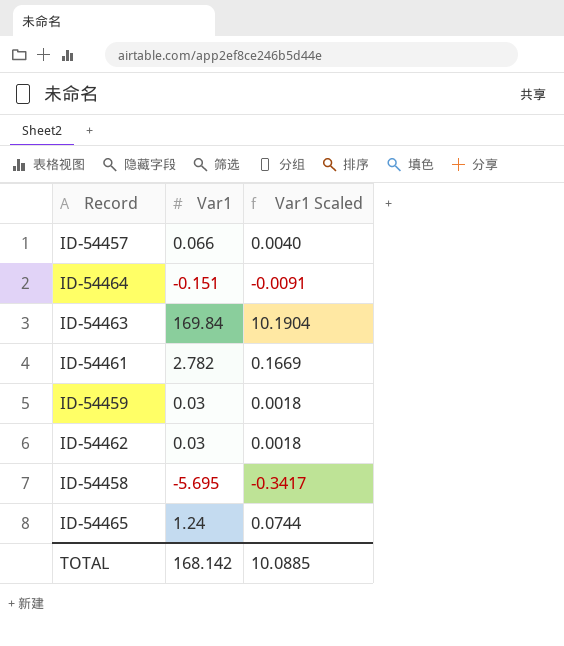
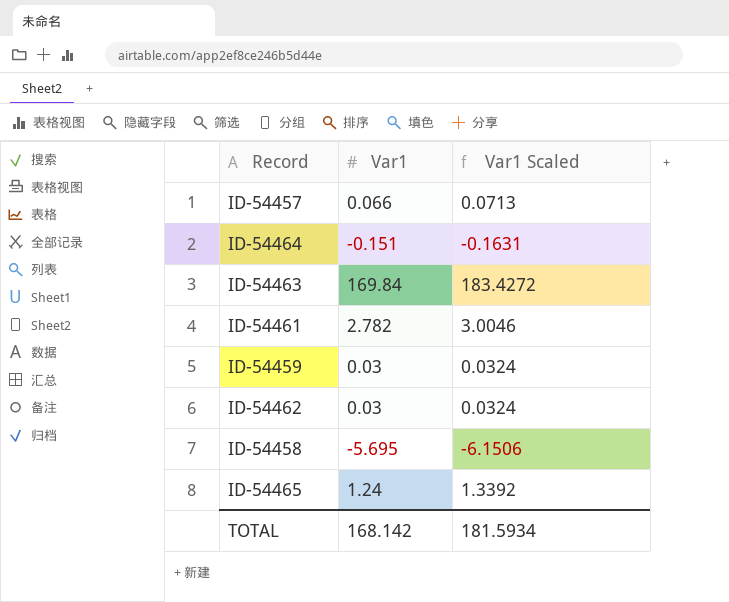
column Var1 Scaled | formula: [Var1] * 0.06 -> [Var1] * 1.08
TOTAL | Var1 Scaled: 10.0885 -> 181.5934

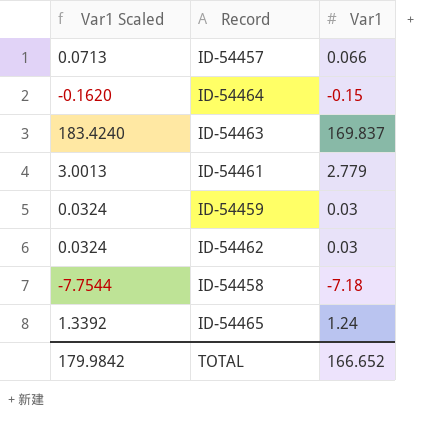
column Var1 Scaled | position: 3 -> 1
ID-54464 | Var1 Scaled: -0.1631 -> -0.1620
ID-54464 | Var1: -0.151 -> -0.15
ID-54463 | Var1 Scaled: 183.4272 -> 183.4240
ID-54463 | Var1: 169.84 -> 169.837
ID-54461 | Var1 Scaled: 3.0046 -> 3.0013
ID-54461 | Var1: 2.782 -> 2.779
ID-54458 | Var1 Scaled: -6.1506 -> -7.7544
ID-54458 | Var1: -5.695 -> -7.18
TOTAL | Var1 Scaled: 181.5934 -> 179.9842
TOTAL | Var1: 168.142 -> 166.652

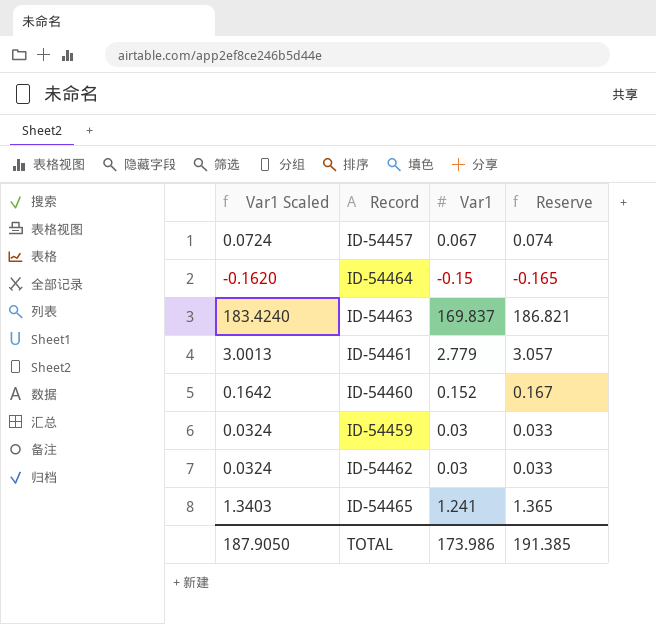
column Reserve | formula: none -> [Var1] * 1.1
row ID-54458: -7.7544 | -7.18 -> none
ID-54457 | Var1 Scaled: 0.0713 -> 0.0724
ID-54457 | Var1: 0.066 -> 0.067
row ID-54460: none -> 0.1642 | 0.152 | 0.167
ID-54465 | Var1 Scaled: 1.3392 -> 1.3403
ID-54465 | Var1: 1.24 -> 1.241
TOTAL | Var1 Scaled: 179.9842 -> 187.9050
TOTAL | Var1: 166.652 -> 173.986

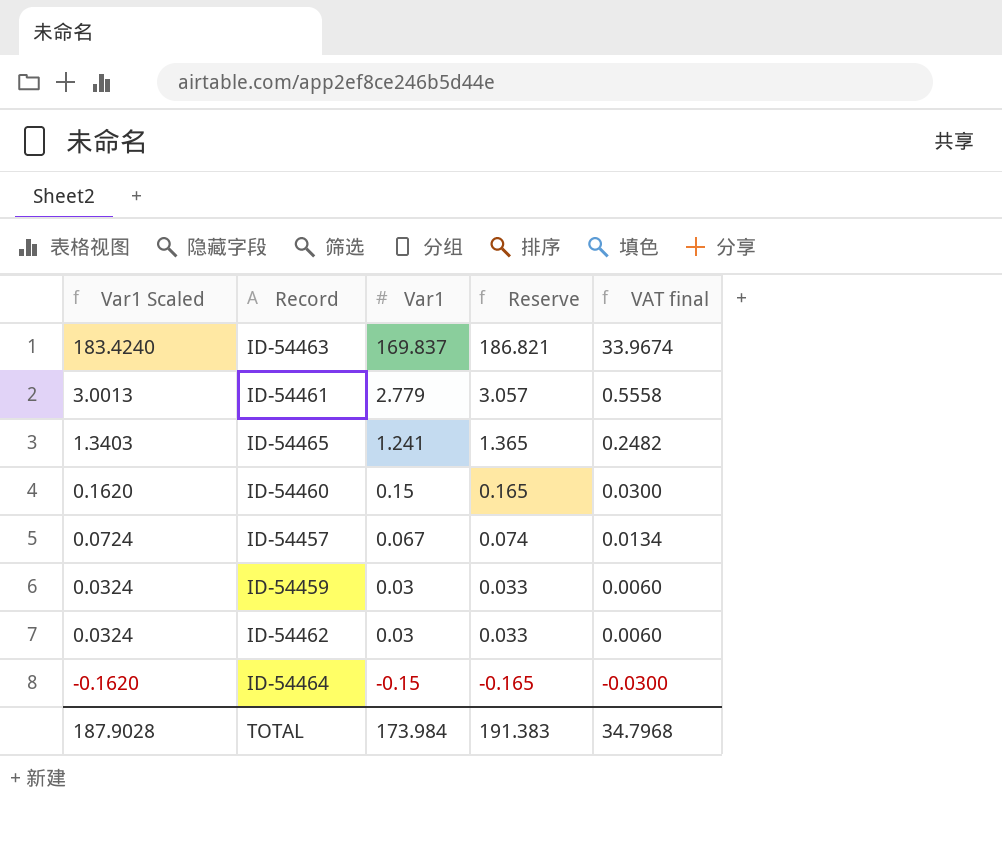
row order: none -> Var1 Scaled descending
column VAT final | formula: none -> [Var1] * 0.2
ID-54460 | Var1 Scaled: 0.1642 -> 0.1620
ID-54460 | Var1: 0.152 -> 0.15
ID-54460 | Reserve: 0.167 -> 0.165
TOTAL | Var1 Scaled: 187.9050 -> 187.9028
TOTAL | Var1: 173.986 -> 173.984
TOTAL | Reserve: 191.385 -> 191.383

